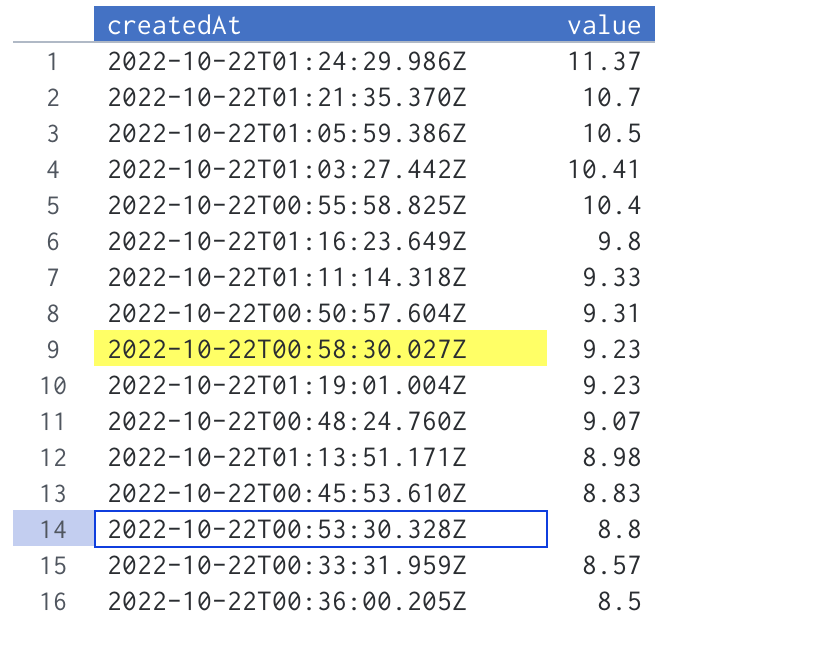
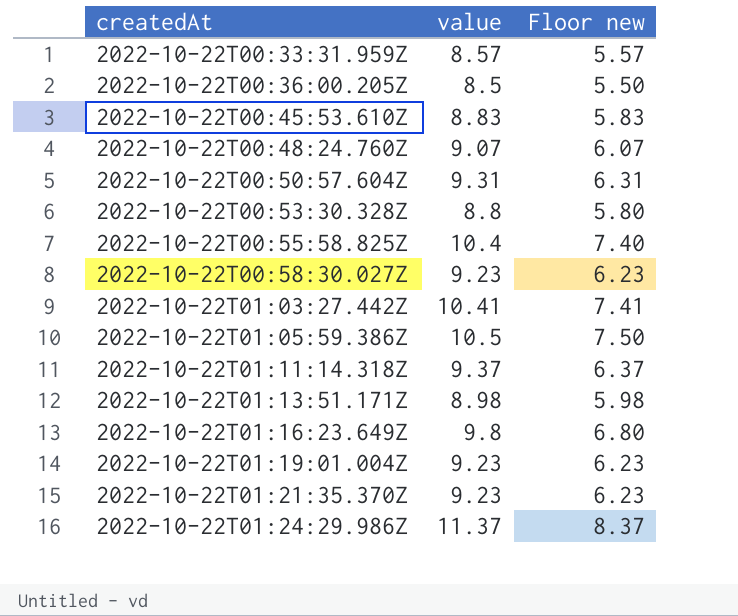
row order: value descending -> createdAt ascending
column Floor new | formula: none -> [value] - 3
2022-10-22T01:11:14.318Z | value: 9.33 -> 9.37
2022-10-22T01:21:35.370Z | value: 10.7 -> 9.23

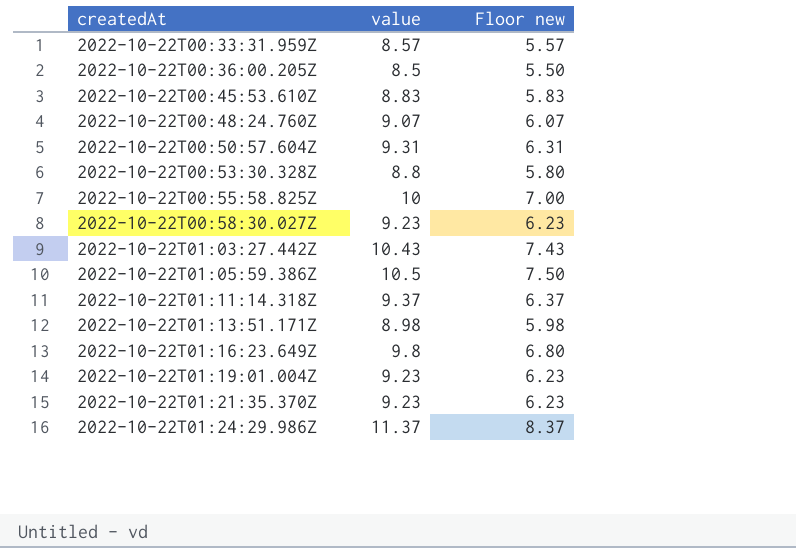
2022-10-22T00:55:58.825Z | value: 10.4 -> 10
2022-10-22T00:55:58.825Z | Floor new: 7.40 -> 7.00
2022-10-22T01:03:27.442Z | value: 10.41 -> 10.43
2022-10-22T01:03:27.442Z | Floor new: 7.41 -> 7.43

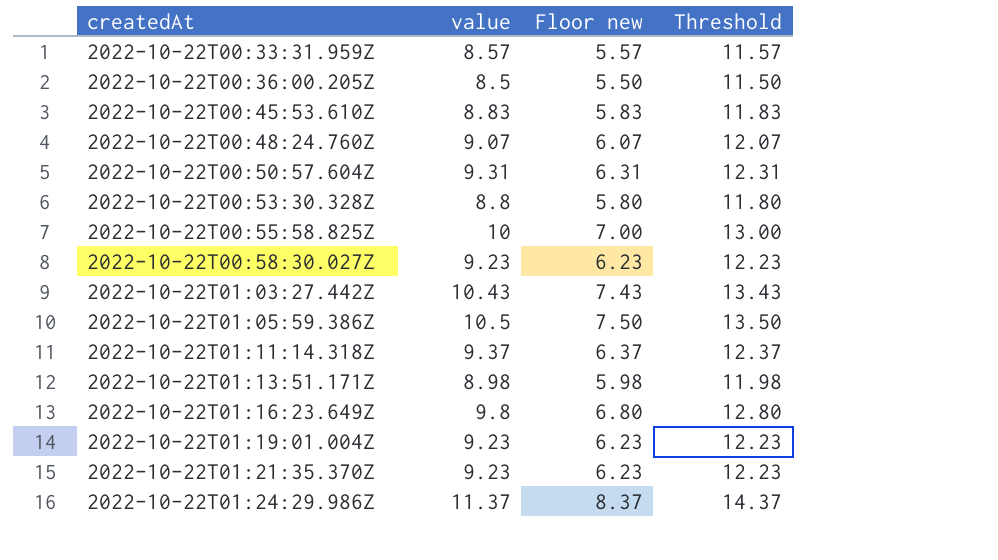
column Threshold | formula: none -> [value] + 3

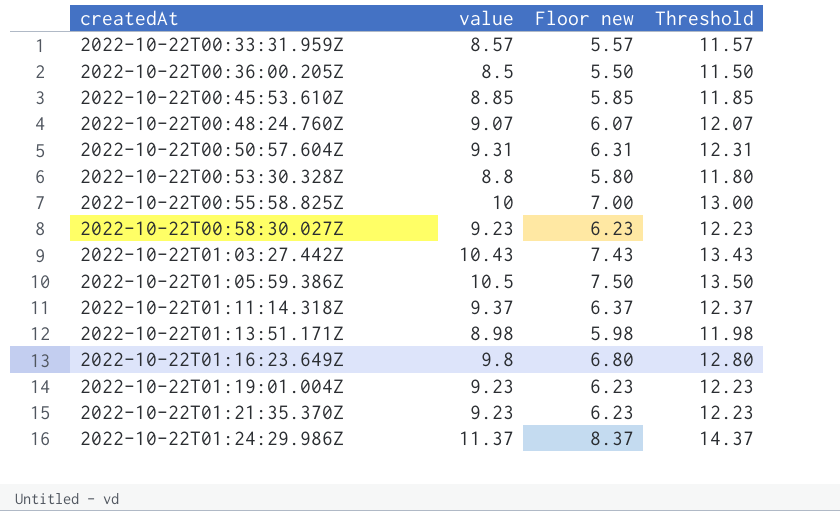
2022-10-22T00:45:53.610Z | value: 8.83 -> 8.85
2022-10-22T00:45:53.610Z | Floor new: 5.83 -> 5.85
2022-10-22T00:45:53.610Z | Threshold: 11.83 -> 11.85

